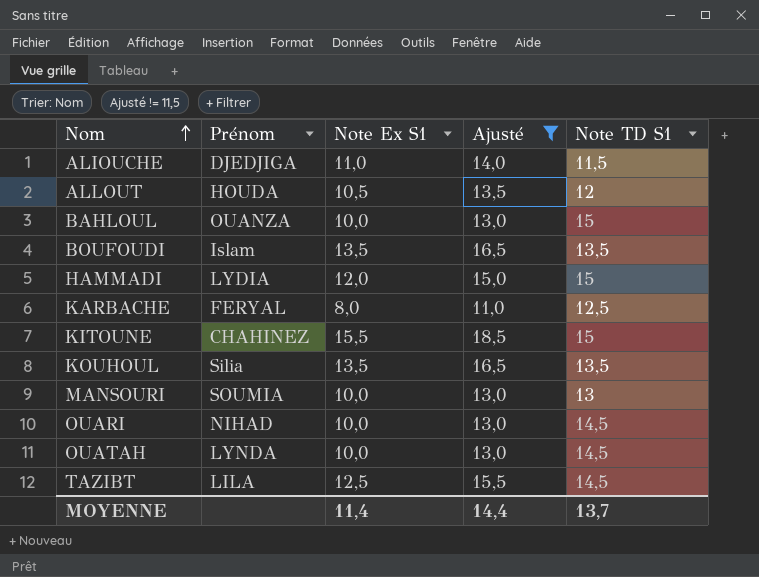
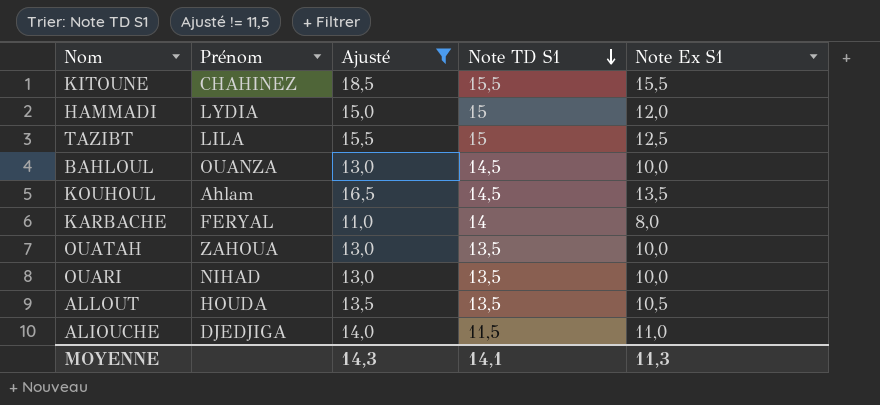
row order: Nom ascending -> Note TD S1 descending
column Note Ex S1 | position: 3 -> 5
row BOUFOUDI: Islam | 13,5 | 16,5 | 13,5 -> none
row MANSOURI: SOUMIA | 10,0 | 13,0 | 13 -> none
KITOUNE | Note TD S1: 15 -> 15,5
TAZIBT | Note TD S1: 14,5 -> 15
BAHLOUL | Note TD S1: 15 -> 14,5
KOUHOUL | Prénom: Silia -> Ahlam
KOUHOUL | Note TD S1: 13,5 -> 14,5
KARBACHE | Note TD S1: 12,5 -> 14
OUATAH | Prénom: LYNDA -> ZAHOUA
OUATAH | Note TD S1: 14,5 -> 13,5
OUARI | Note TD S1: 14,5 -> 13,5
ALLOUT | Note TD S1: 12 -> 13,5
MOYENNE | Ajusté: 14,4 -> 14,3
MOYENNE | Note TD S1: 13,7 -> 14,1
MOYENNE | Note Ex S1: 11,4 -> 11,3

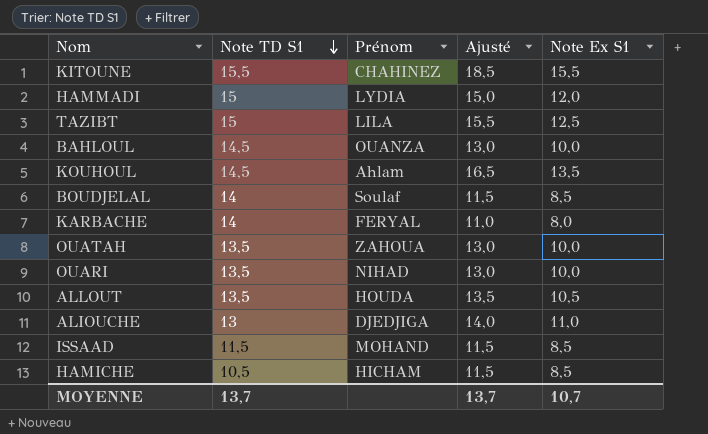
filter: Ajusté != 11,5 -> none
column Note TD S1 | position: 4 -> 2
ALIOUCHE | Note TD S1: 11,5 -> 13
MOYENNE | Note TD S1: 14,1 -> 13,7
MOYENNE | Ajusté: 14,3 -> 13,7
MOYENNE | Note Ex S1: 11,3 -> 10,7

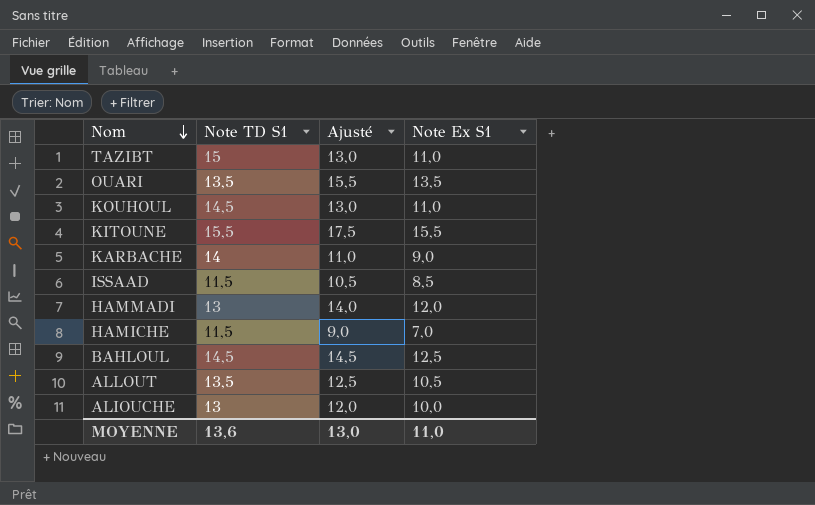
row order: Note TD S1 descending -> Nom descending
column Prénom | position: 3 -> none
column Ajusté | formula: [Note Ex S1] + 3 -> [Note Ex S1] + 2
row BOUDJELAL: 14 | Soulaf | 11,5 | 8,5 -> none
row OUATAH: 13,5 | ZAHOUA | 13,0 | 10,0 -> none
TAZIBT | Note Ex S1: 12,5 -> 11,0
OUARI | Note Ex S1: 10,0 -> 13,5
KOUHOUL | Note Ex S1: 13,5 -> 11,0
KARBACHE | Note Ex S1: 8,0 -> 9,0
HAMMADI | Note TD S1: 15 -> 13
HAMICHE | Note TD S1: 10,5 -> 11,5
HAMICHE | Note Ex S1: 8,5 -> 7,0
BAHLOUL | Note Ex S1: 10,0 -> 12,5
ALIOUCHE | Note Ex S1: 11,0 -> 10,0
MOYENNE | Note TD S1: 13,7 -> 13,6
MOYENNE | Ajusté: 13,7 -> 13,0
MOYENNE | Note Ex S1: 10,7 -> 11,0

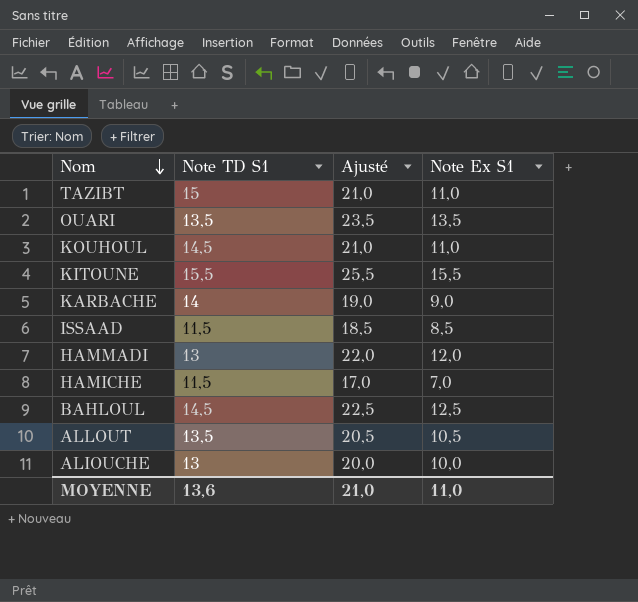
column Ajusté | formula: [Note Ex S1] + 2 -> [Note Ex S1] + 10
MOYENNE | Ajusté: 13,0 -> 21,0

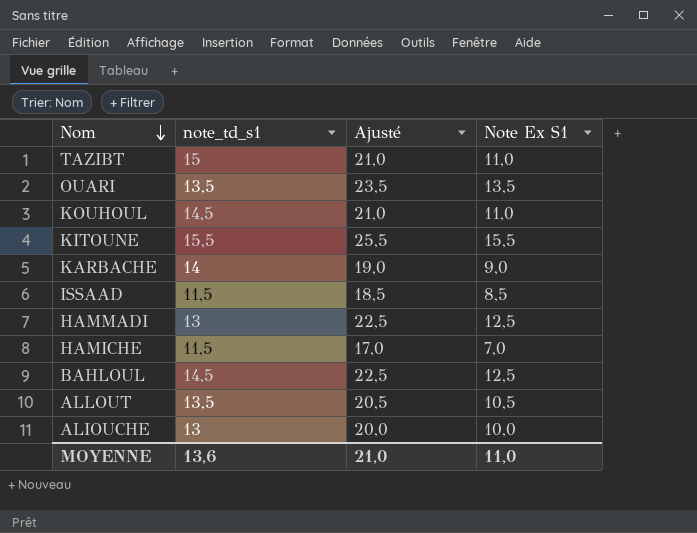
column name: Note TD S1 -> note_td_s1
HAMMADI | Ajusté: 22,0 -> 22,5
HAMMADI | Note Ex S1: 12,0 -> 12,5

